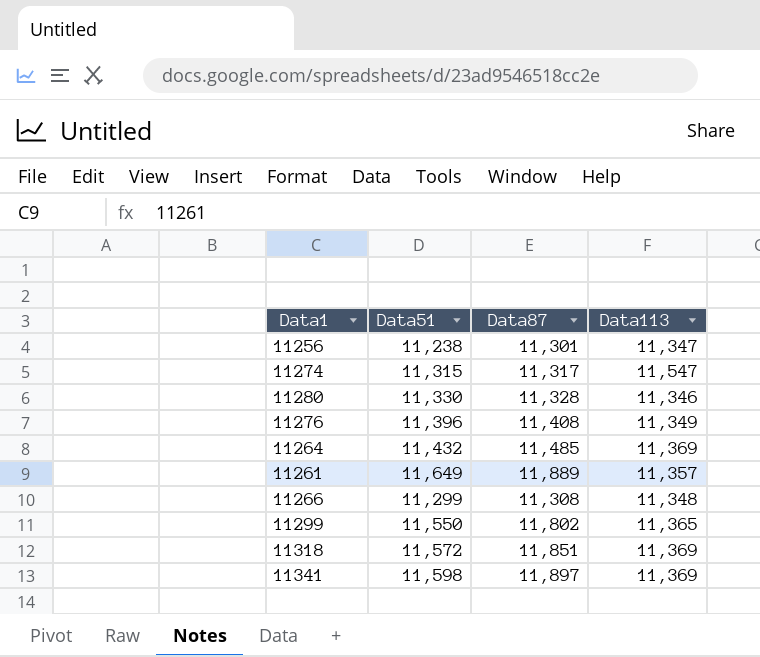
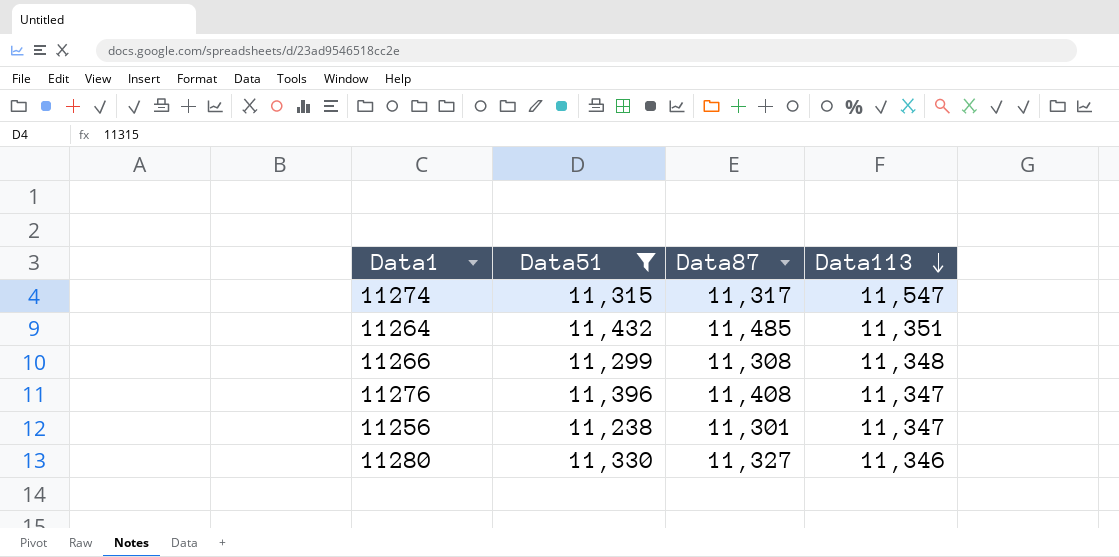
filter: none -> Data51 <= 11,432
row order: none -> Data113 descending
11264 | Data113: 11,369 -> 11,351
11276 | Data113: 11,349 -> 11,347
11280 | Data87: 11,328 -> 11,327

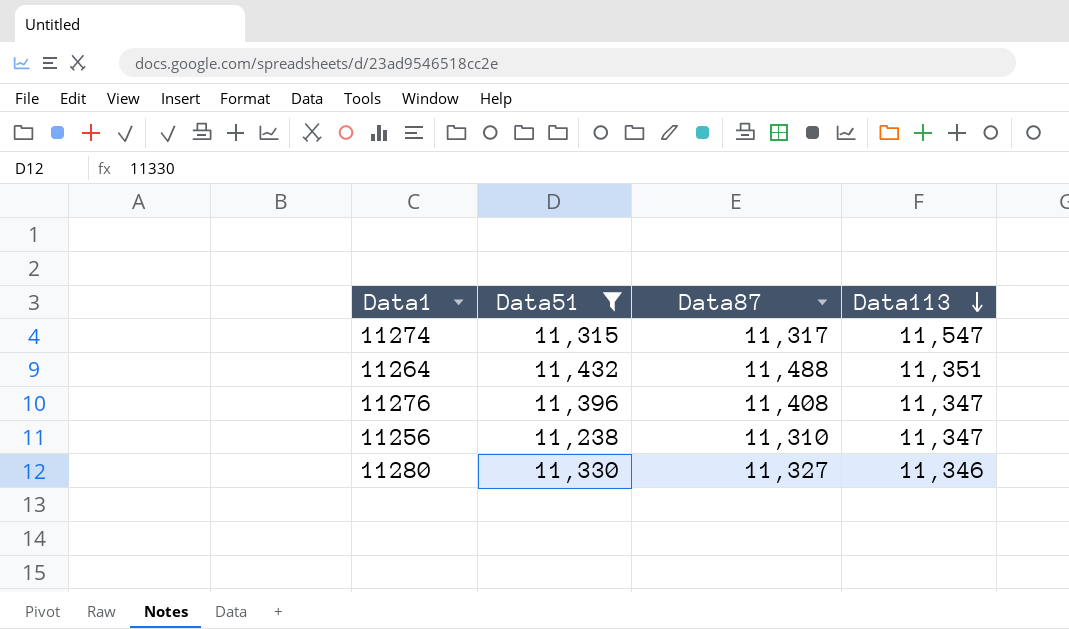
row 11266: 11,299 | 11,308 | 11,348 -> none
11264 | Data87: 11,485 -> 11,488
11256 | Data87: 11,301 -> 11,310

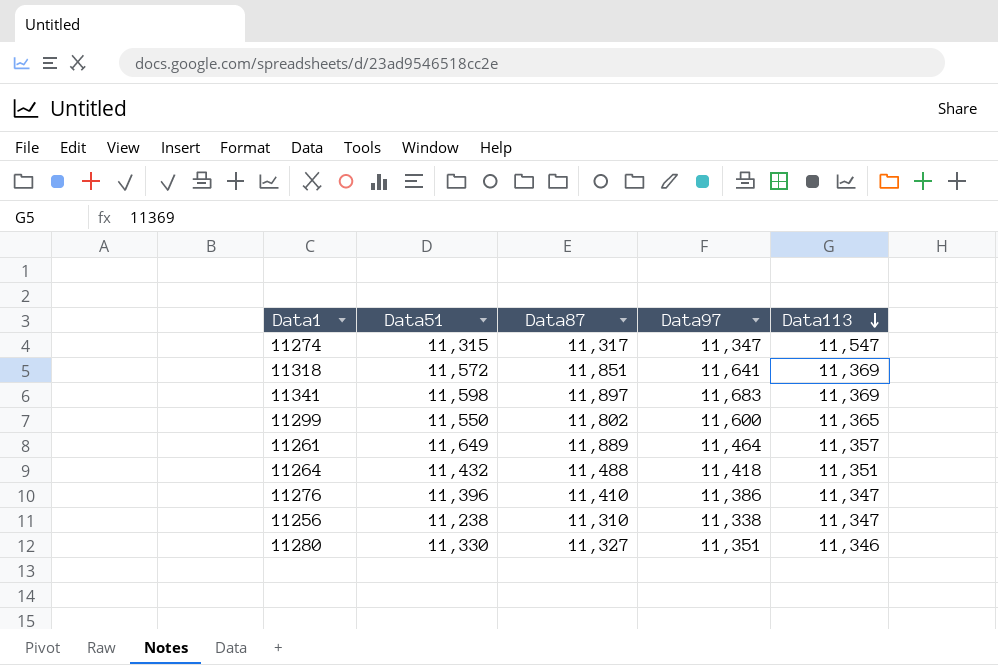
filter: Data51 <= 11,432 -> none
column Data97 | position: none -> 4
11276 | Data87: 11,408 -> 11,410

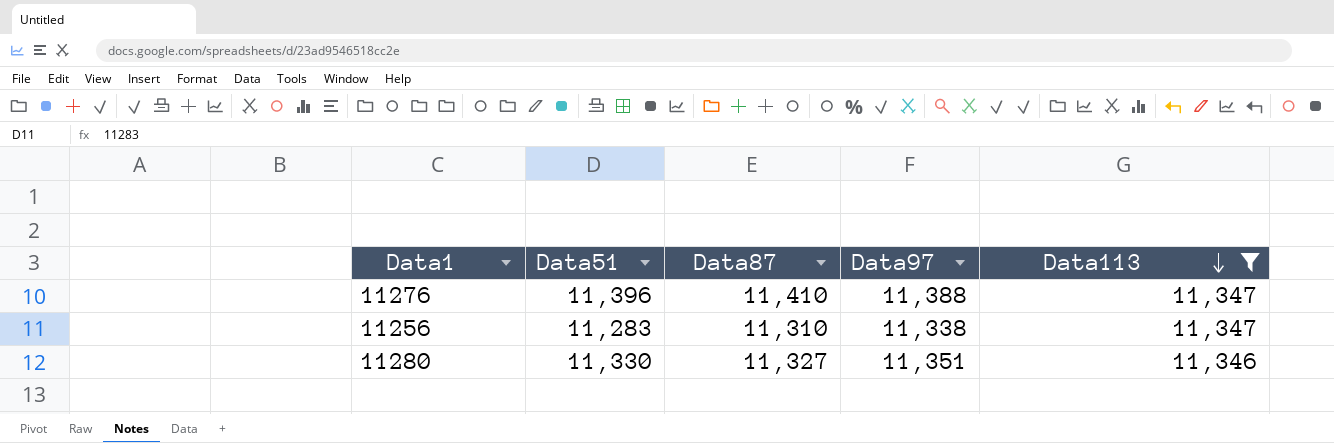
filter: none -> Data113 <= 11,347
11276 | Data97: 11,386 -> 11,388
11256 | Data51: 11,238 -> 11,283

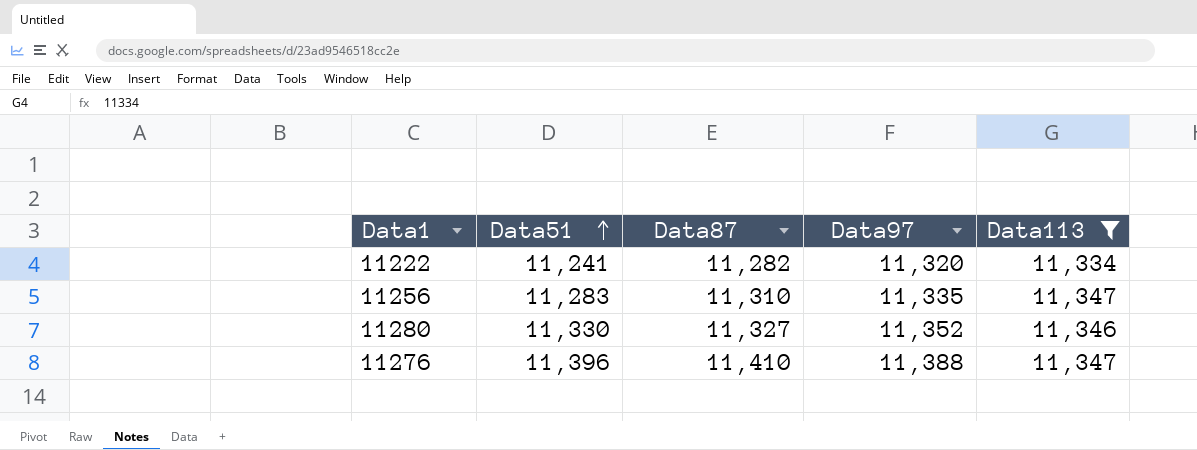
row order: Data113 descending -> Data51 ascending
row 11222: none -> 11,241 | 11,282 | 11,320 | 11,334
11256 | Data97: 11,338 -> 11,335
11280 | Data97: 11,351 -> 11,352

